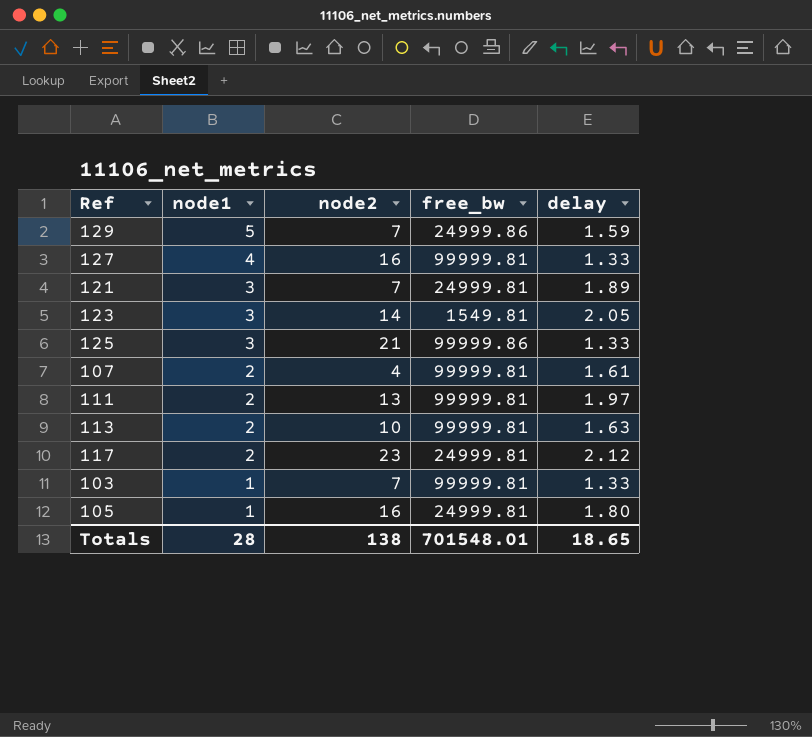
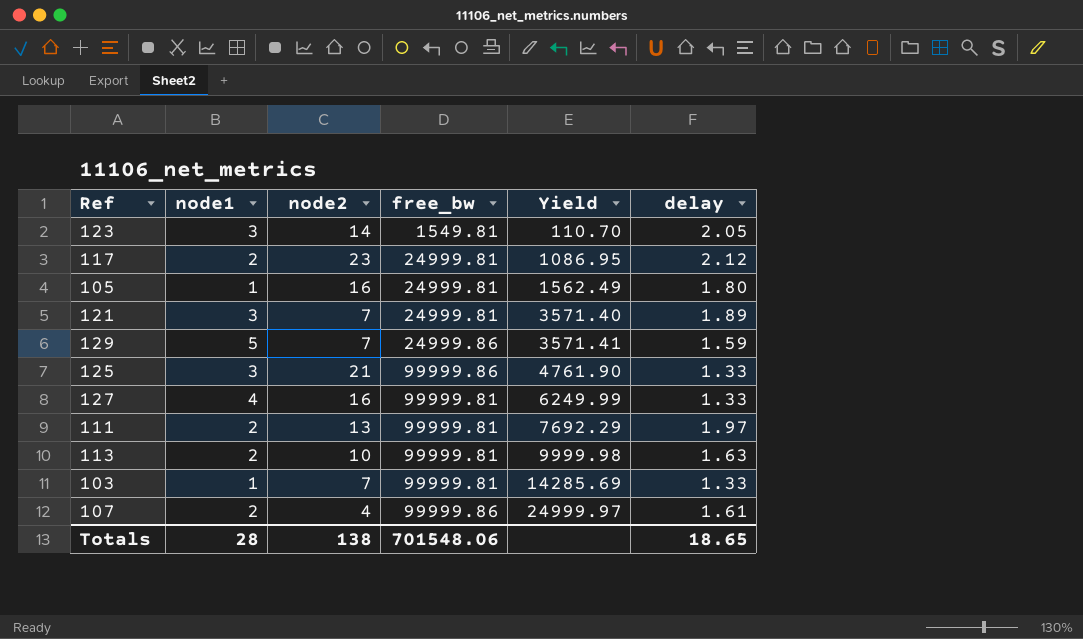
row order: node1 descending -> Yield ascending
column Yield | formula: none -> [free_bw] / [node2]
107 | free_bw: 99999.81 -> 99999.86
Totals | free_bw: 701548.01 -> 701548.06

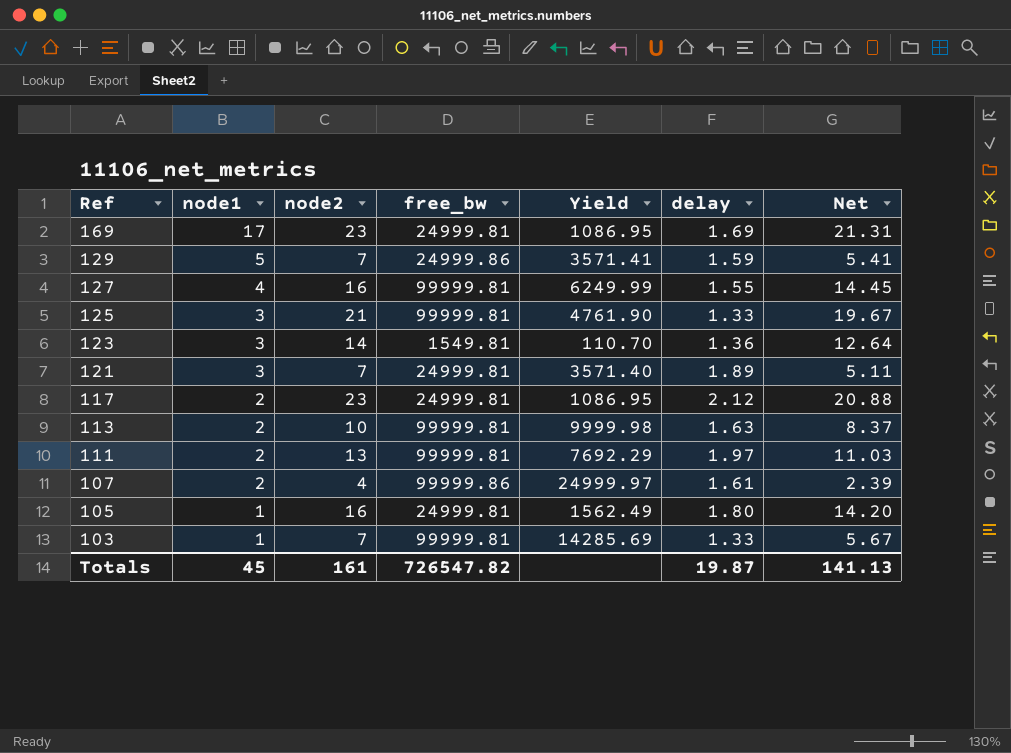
row order: Yield ascending -> Ref descending
column Net | formula: none -> [node2] - [delay]
row 169: none -> 17 | 23 | 24999.81 | 1086.95 | 1.69 | 21.31
127 | delay: 1.33 -> 1.55
125 | free_bw: 99999.86 -> 99999.81
123 | delay: 2.05 -> 1.36
Totals | node1: 28 -> 45
Totals | node2: 138 -> 161
Totals | free_bw: 701548.06 -> 726547.82
Totals | delay: 18.65 -> 19.87

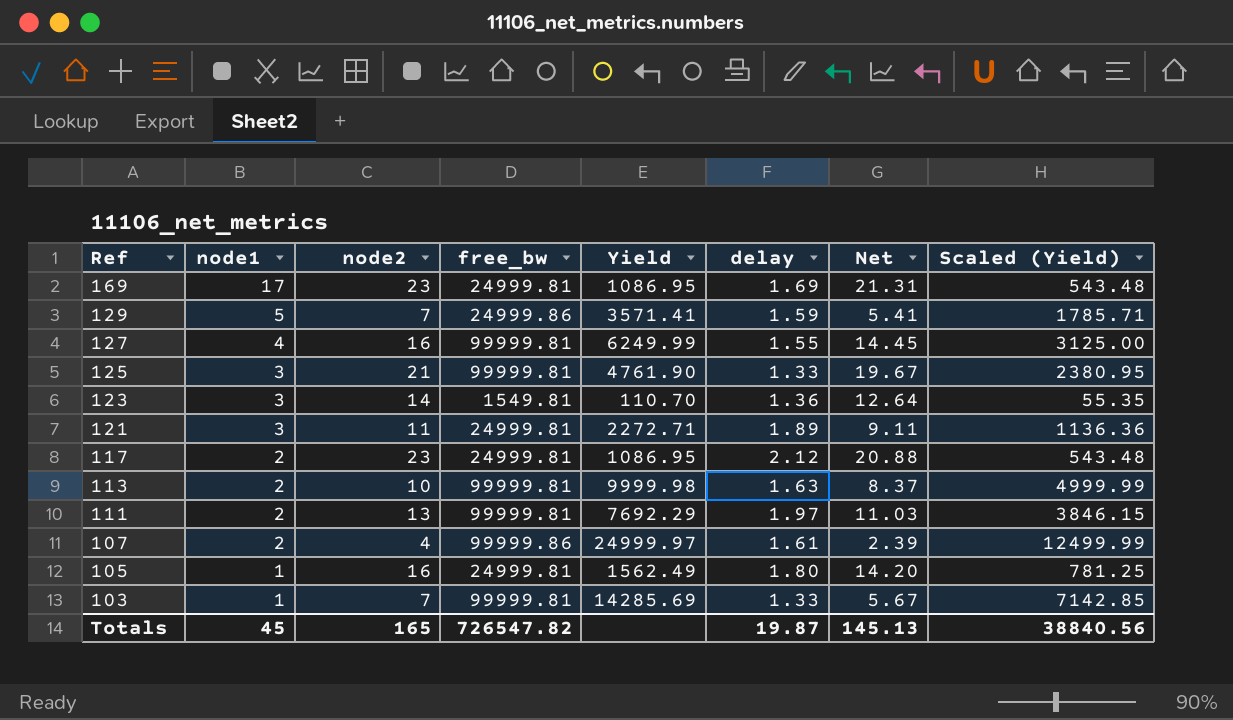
column Scaled (Yield) | formula: none -> [Yield] * 0.5
121 | node2: 7 -> 11
121 | Yield: 3571.40 -> 2272.71
121 | Net: 5.11 -> 9.11
Totals | node2: 161 -> 165
Totals | Net: 141.13 -> 145.13

